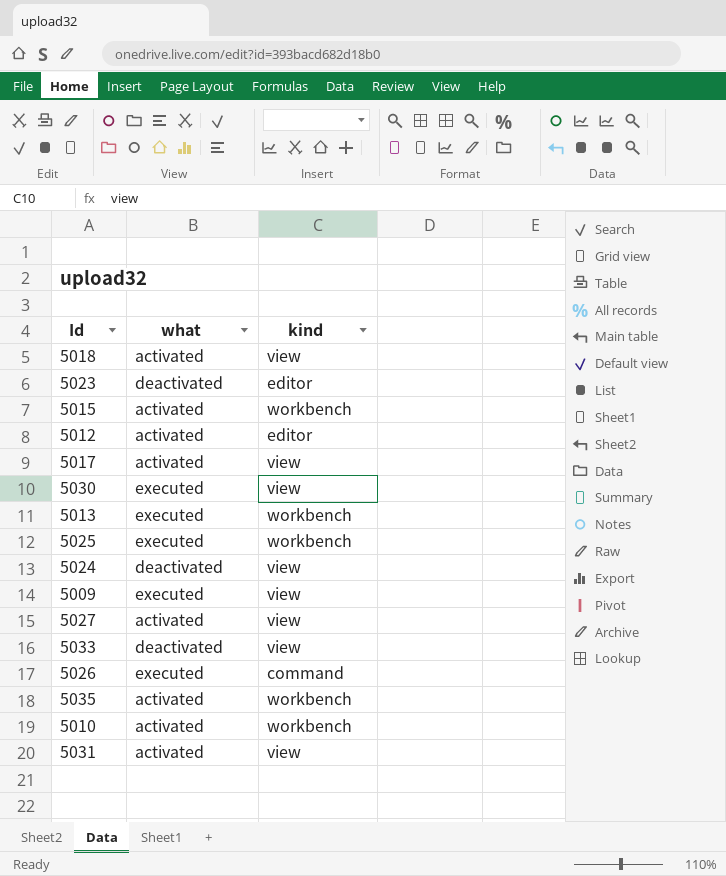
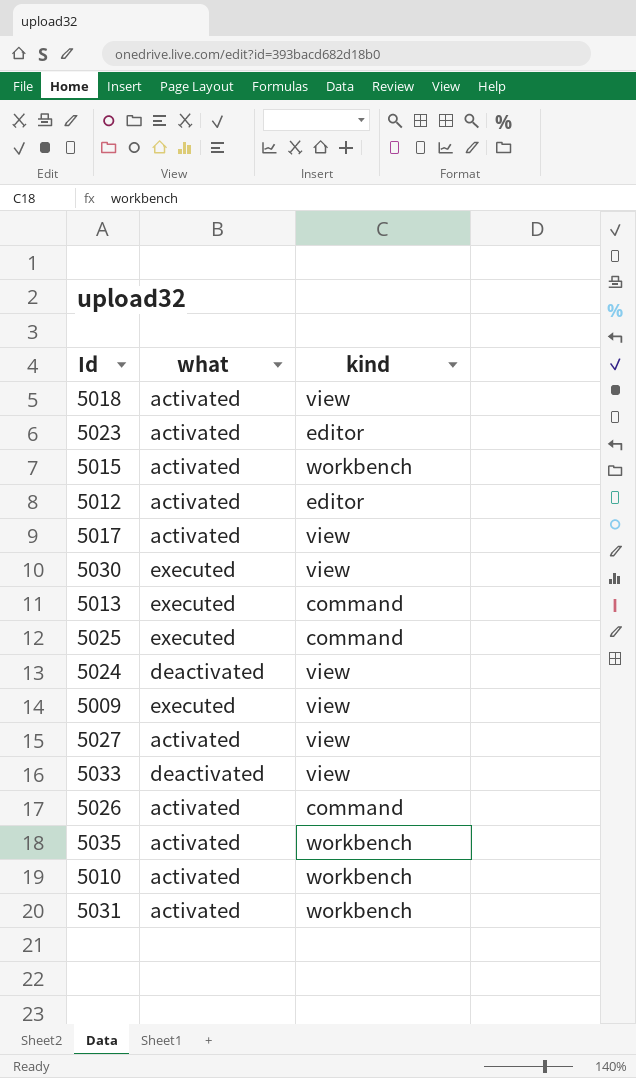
5023 | what: deactivated -> activated
5013 | kind: workbench -> command
5025 | kind: workbench -> command
5026 | what: executed -> activated
5031 | kind: view -> workbench

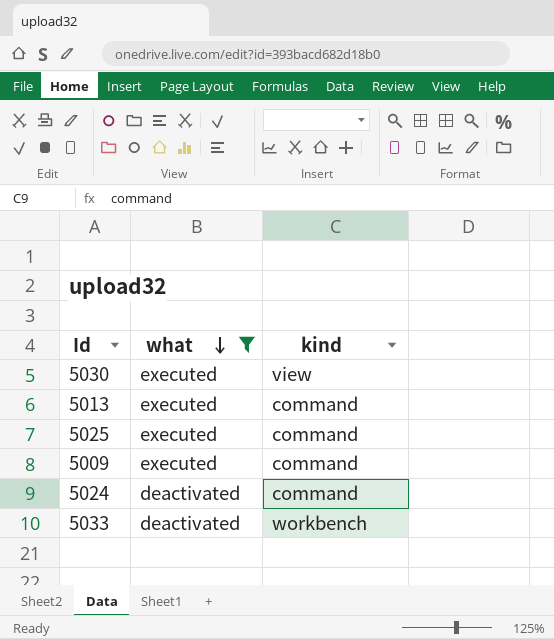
filter: none -> what != activated
row order: none -> what descending
5009 | kind: view -> command
5024 | kind: view -> command
5033 | kind: view -> workbench

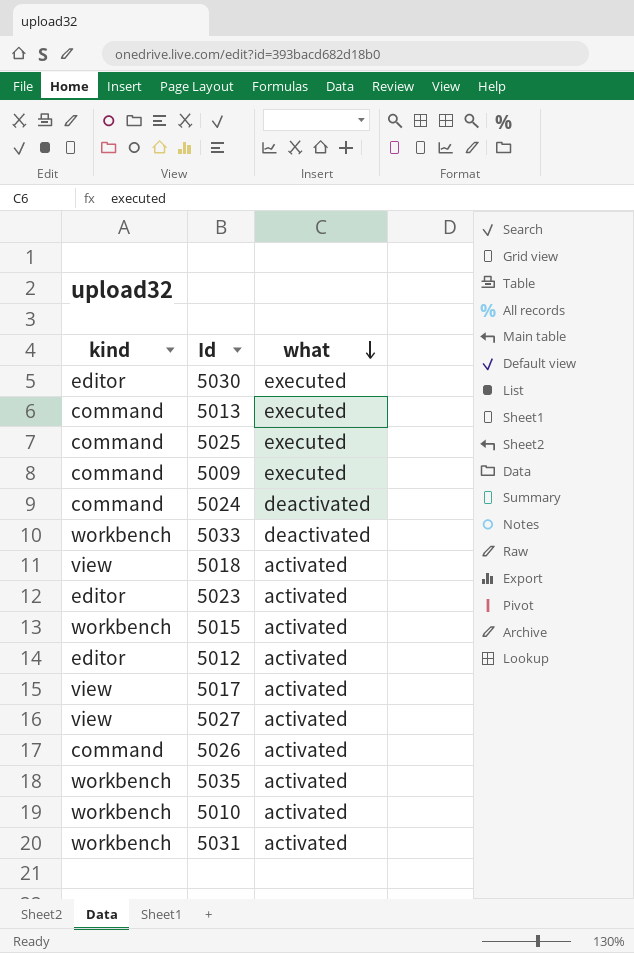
filter: what != activated -> none
column kind | position: 3 -> 1
5030 | kind: view -> editor

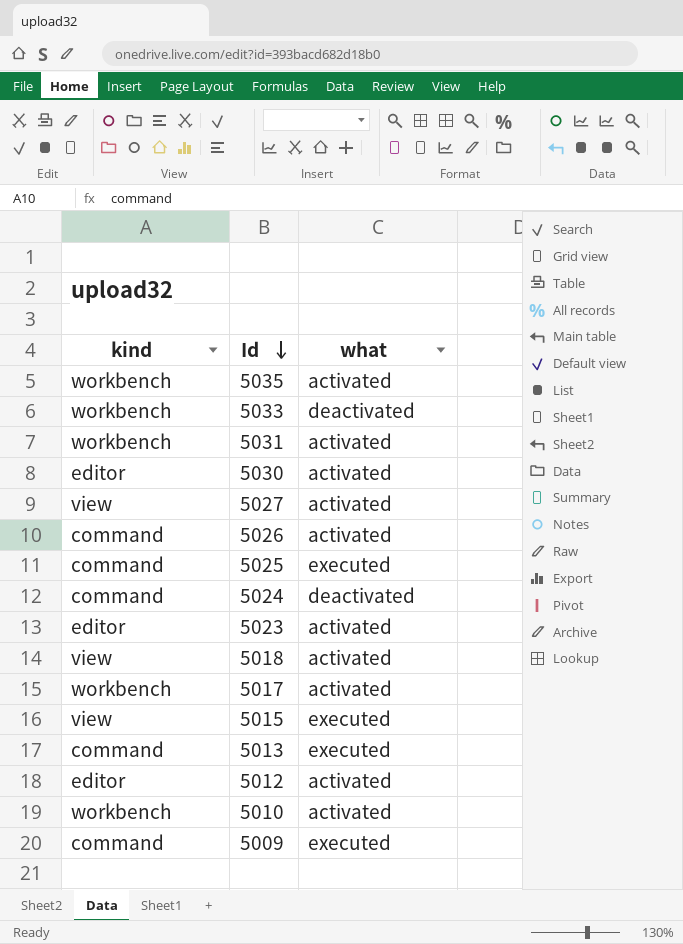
row order: what descending -> Id descending
5030 | what: executed -> activated
5017 | kind: view -> workbench
5015 | kind: workbench -> view
5015 | what: activated -> executed

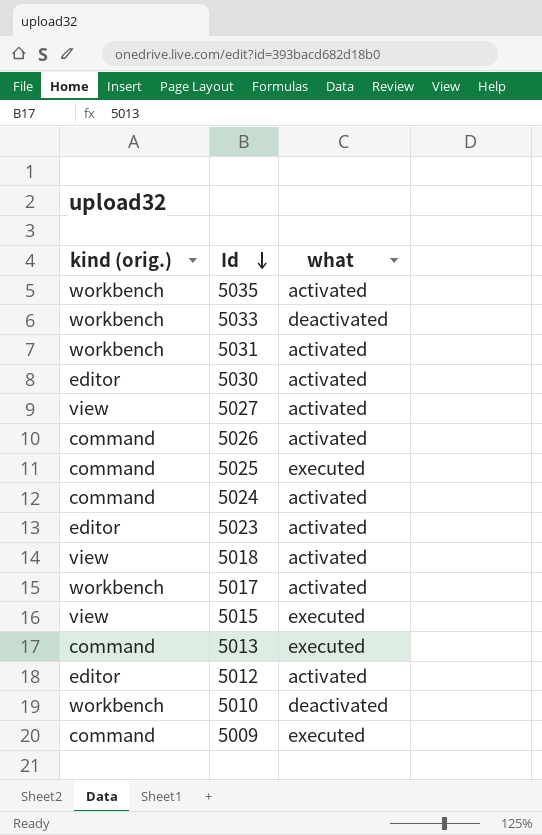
column name: kind -> kind (orig.)
5024 | what: deactivated -> activated
5010 | what: activated -> deactivated

